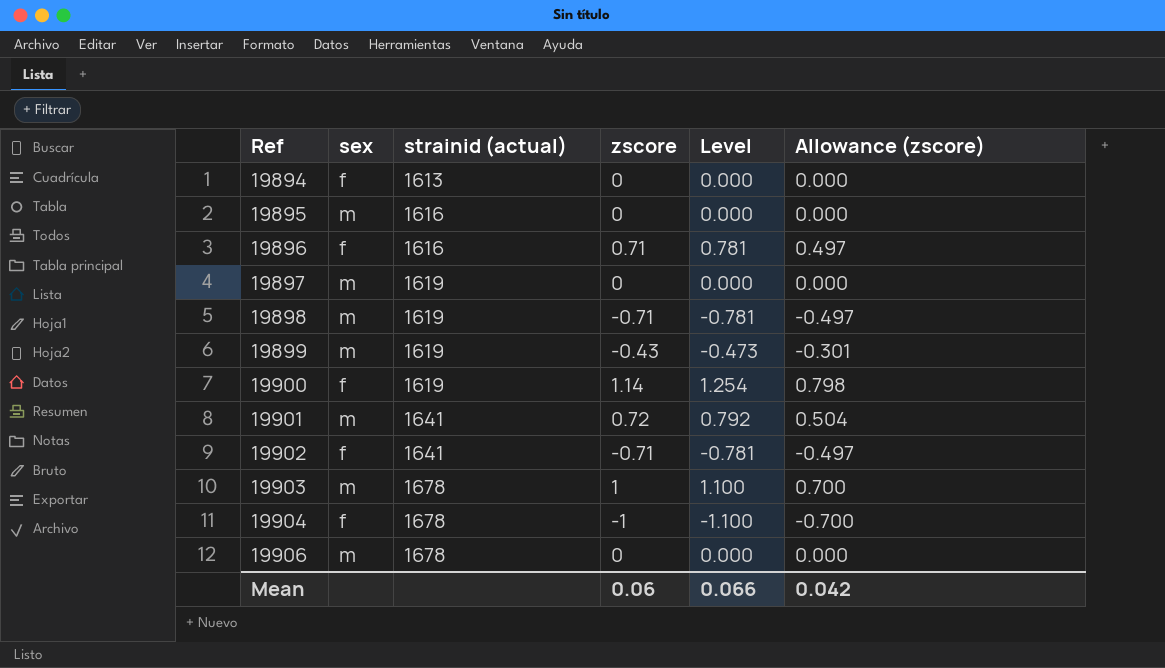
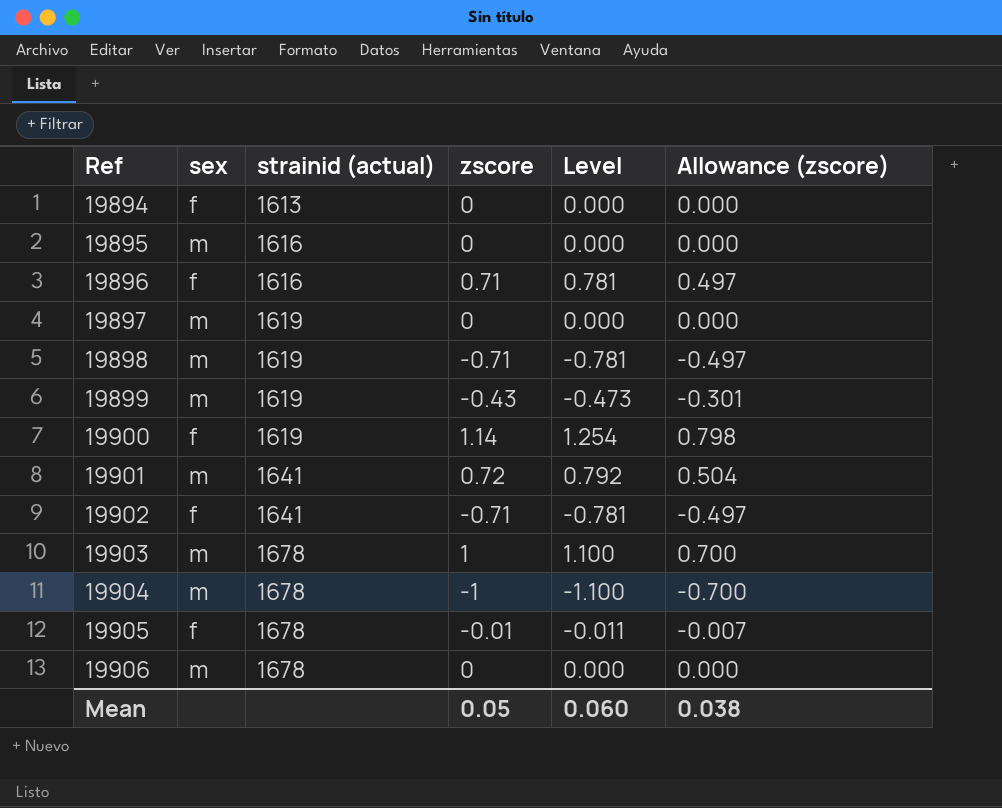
19904 | sex: f -> m
row 19905: none -> f | 1678 | -0.01 | -0.011 | -0.007
Mean | zscore: 0.06 -> 0.05
Mean | Level: 0.066 -> 0.060
Mean | Allowance (zscore): 0.042 -> 0.038

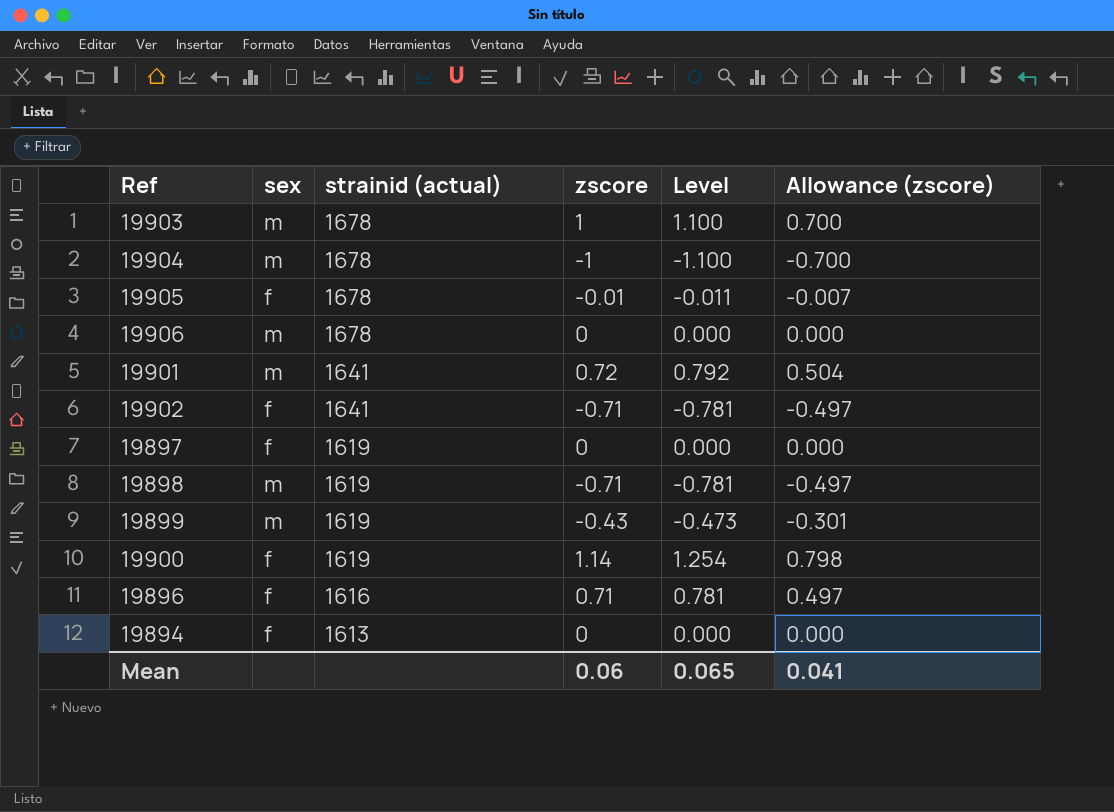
row order: Ref ascending -> strainid (actual) descending
row 19895: m | 1616 | 0 | 0.000 | 0.000 -> none
19897 | sex: m -> f
Mean | zscore: 0.05 -> 0.06
Mean | Level: 0.060 -> 0.065
Mean | Allowance (zscore): 0.038 -> 0.041

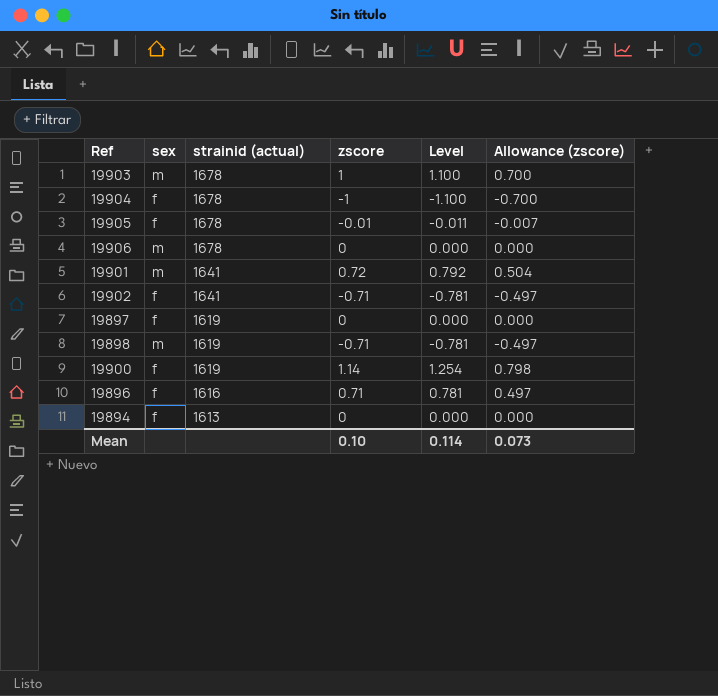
row 19899: m | 1619 | -0.43 | -0.473 | -0.301 -> none
19904 | sex: m -> f
Mean | zscore: 0.06 -> 0.10
Mean | Level: 0.065 -> 0.114
Mean | Allowance (zscore): 0.041 -> 0.073

